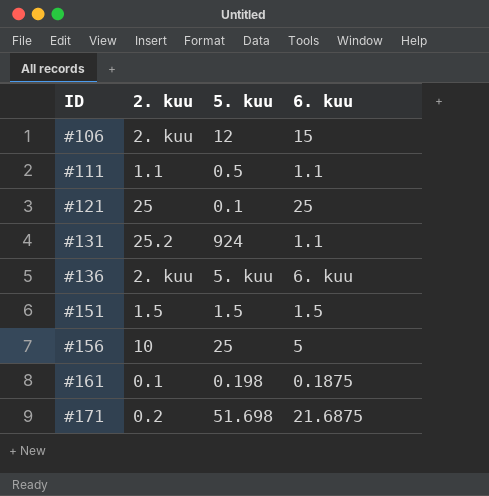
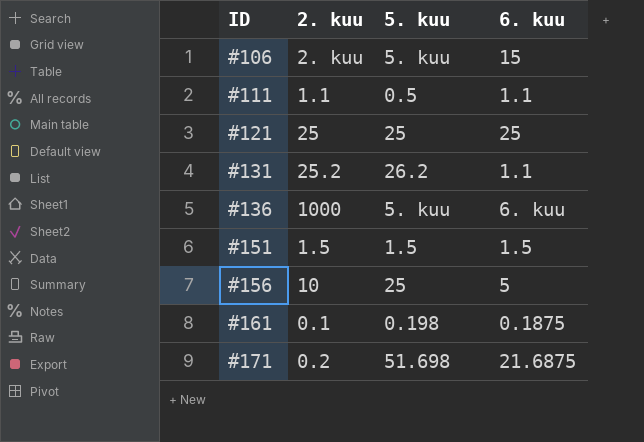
#106 | 5. kuu: 12 -> 5. kuu
#121 | 5. kuu: 0.1 -> 25
#131 | 5. kuu: 924 -> 26.2
#136 | 2. kuu: 2. kuu -> 1000

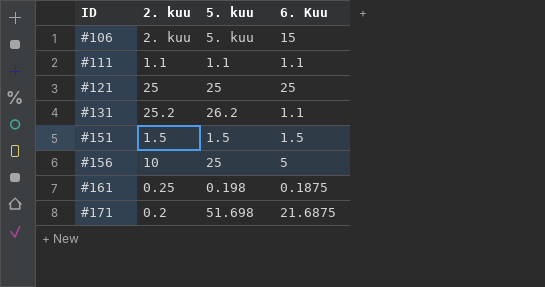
column name: 6. kuu -> 6. Kuu
row #136: 1000 | 5. kuu | 6. kuu -> none
#111 | 5. kuu: 0.5 -> 1.1
#161 | 2. kuu: 0.1 -> 0.25

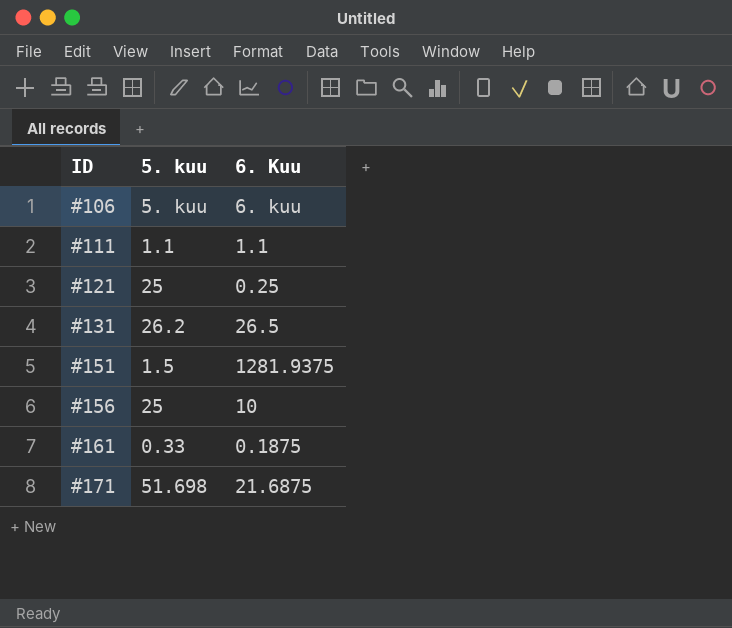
column 2. kuu | position: 2 -> none
#106 | 6. Kuu: 15 -> 6. kuu
#121 | 6. Kuu: 25 -> 0.25
#131 | 6. Kuu: 1.1 -> 26.5
#151 | 6. Kuu: 1.5 -> 1281.9375
#156 | 6. Kuu: 5 -> 10
#161 | 5. kuu: 0.198 -> 0.33

